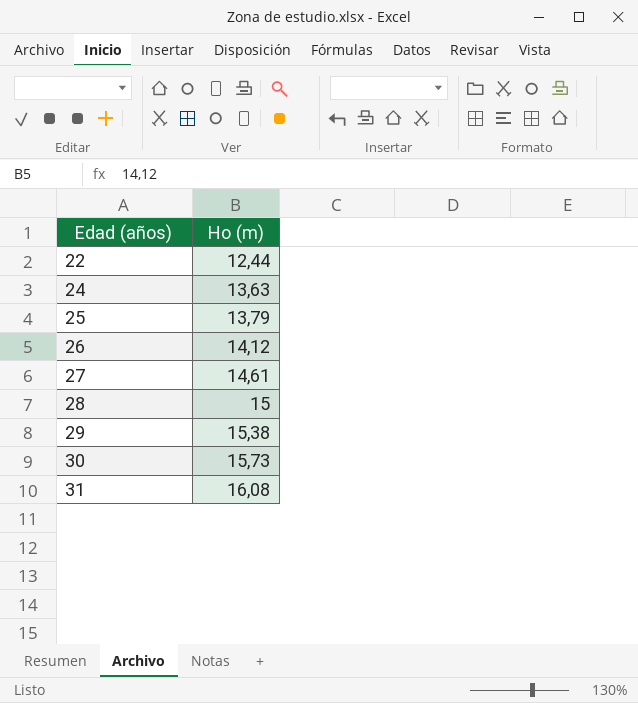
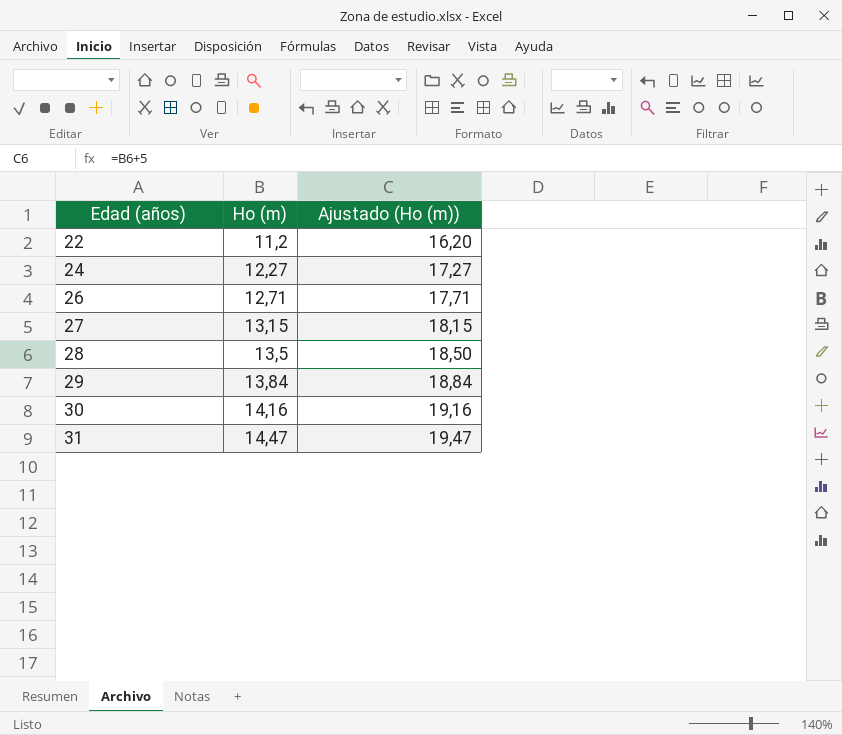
column Ajustado (Ho (m)) | formula: none -> [Ho (m)] + 5
row 25: 13,79 -> none
22 | Ho (m): 12,44 -> 11,2
24 | Ho (m): 13,63 -> 12,27
26 | Ho (m): 14,12 -> 12,71
27 | Ho (m): 14,61 -> 13,15
28 | Ho (m): 15 -> 13,5
29 | Ho (m): 15,38 -> 13,84
30 | Ho (m): 15,73 -> 14,16
31 | Ho (m): 16,08 -> 14,47

